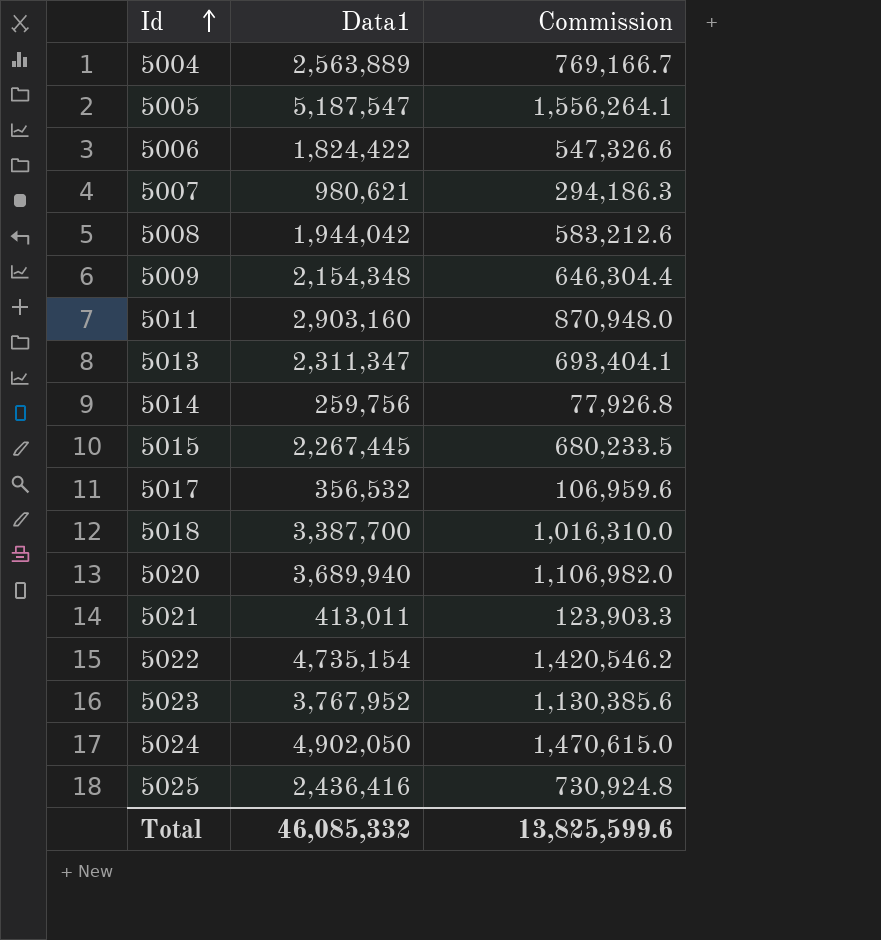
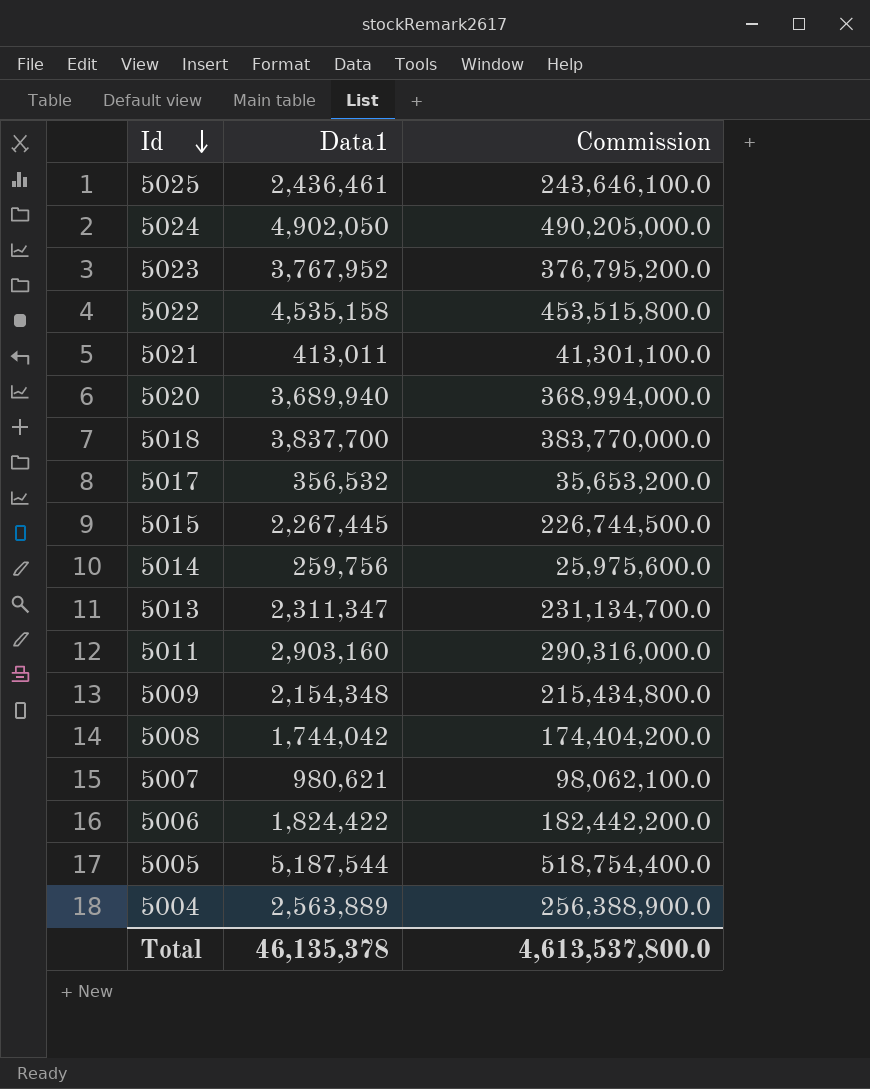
row order: Id ascending -> Id descending
column Commission | formula: [Data1] * 0.3 -> [Data1] * 100
5025 | Data1: 2,436,416 -> 2,436,461
5022 | Data1: 4,735,154 -> 4,535,158
5018 | Data1: 3,387,700 -> 3,837,700
5008 | Data1: 1,944,042 -> 1,744,042
5005 | Data1: 5,187,547 -> 5,187,544
Total | Data1: 46,085,332 -> 46,135,378
Total | Commission: 13,825,599.6 -> 4,613,537,800.0

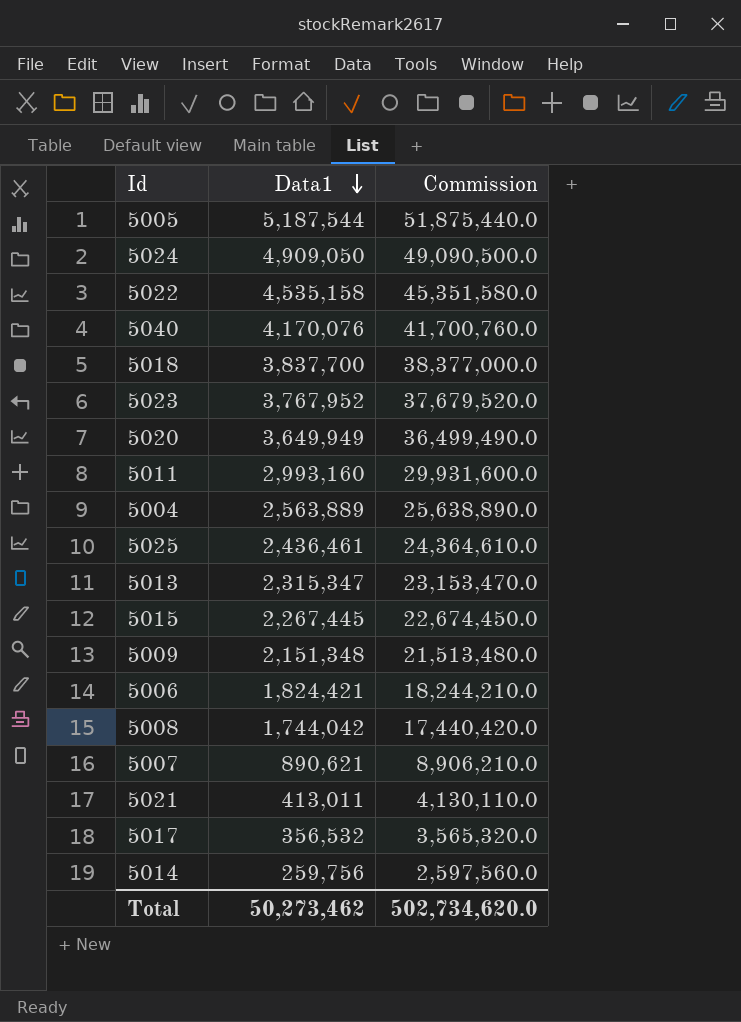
row order: Id descending -> Data1 descending
column Commission | formula: [Data1] * 100 -> [Data1] * 10
5024 | Data1: 4,902,050 -> 4,909,050
row 5040: none -> 4,170,076 | 41,700,760.0
5020 | Data1: 3,689,940 -> 3,649,949
5011 | Data1: 2,903,160 -> 2,993,160
5013 | Data1: 2,311,347 -> 2,315,347
5009 | Data1: 2,154,348 -> 2,151,348
5006 | Data1: 1,824,422 -> 1,824,421
5007 | Data1: 980,621 -> 890,621
Total | Data1: 46,135,378 -> 50,273,462
Total | Commission: 4,613,537,800.0 -> 502,734,620.0

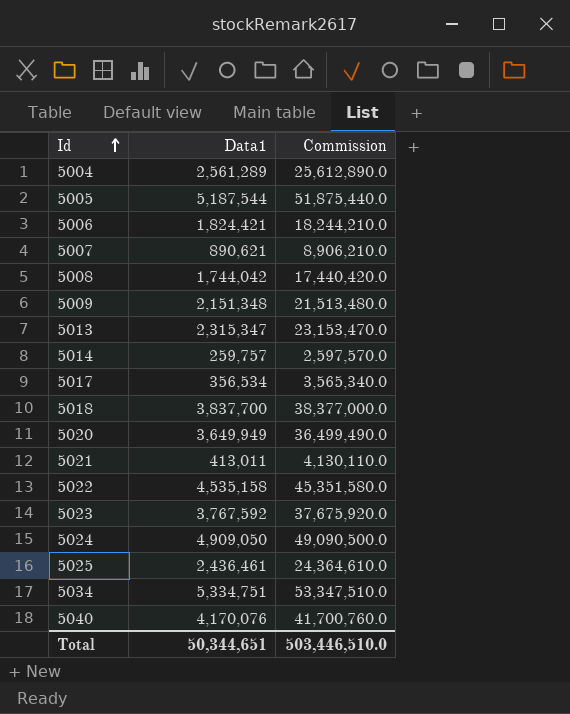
row order: Data1 descending -> Id ascending
row 5011: 2,993,160 | 29,931,600.0 -> none
row 5015: 2,267,445 | 22,674,450.0 -> none
5004 | Data1: 2,563,889 -> 2,561,289
5004 | Commission: 25,638,890.0 -> 25,612,890.0
5014 | Data1: 259,756 -> 259,757
5014 | Commission: 2,597,560.0 -> 2,597,570.0
5017 | Data1: 356,532 -> 356,534
5017 | Commission: 3,565,320.0 -> 3,565,340.0
5023 | Data1: 3,767,952 -> 3,767,592
5023 | Commission: 37,679,520.0 -> 37,675,920.0
row 5034: none -> 5,334,751 | 53,347,510.0
Total | Data1: 50,273,462 -> 50,344,651
Total | Commission: 502,734,620.0 -> 503,446,510.0

